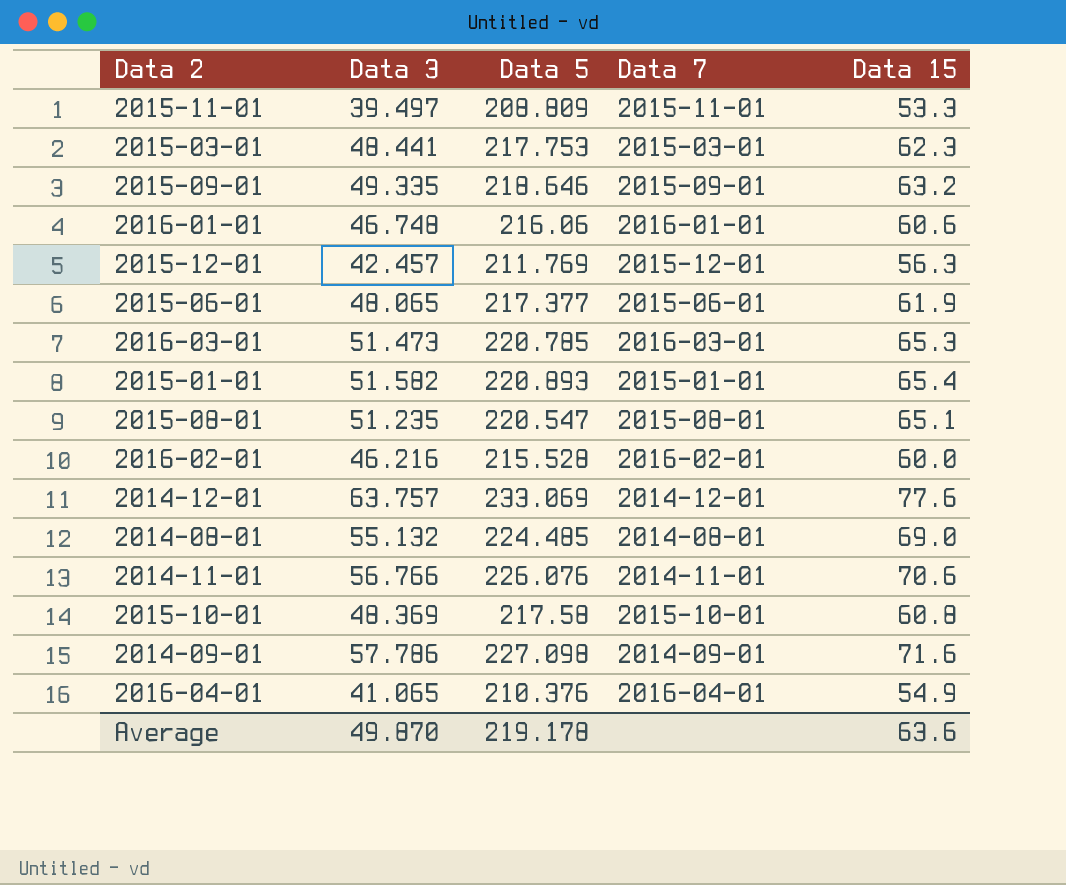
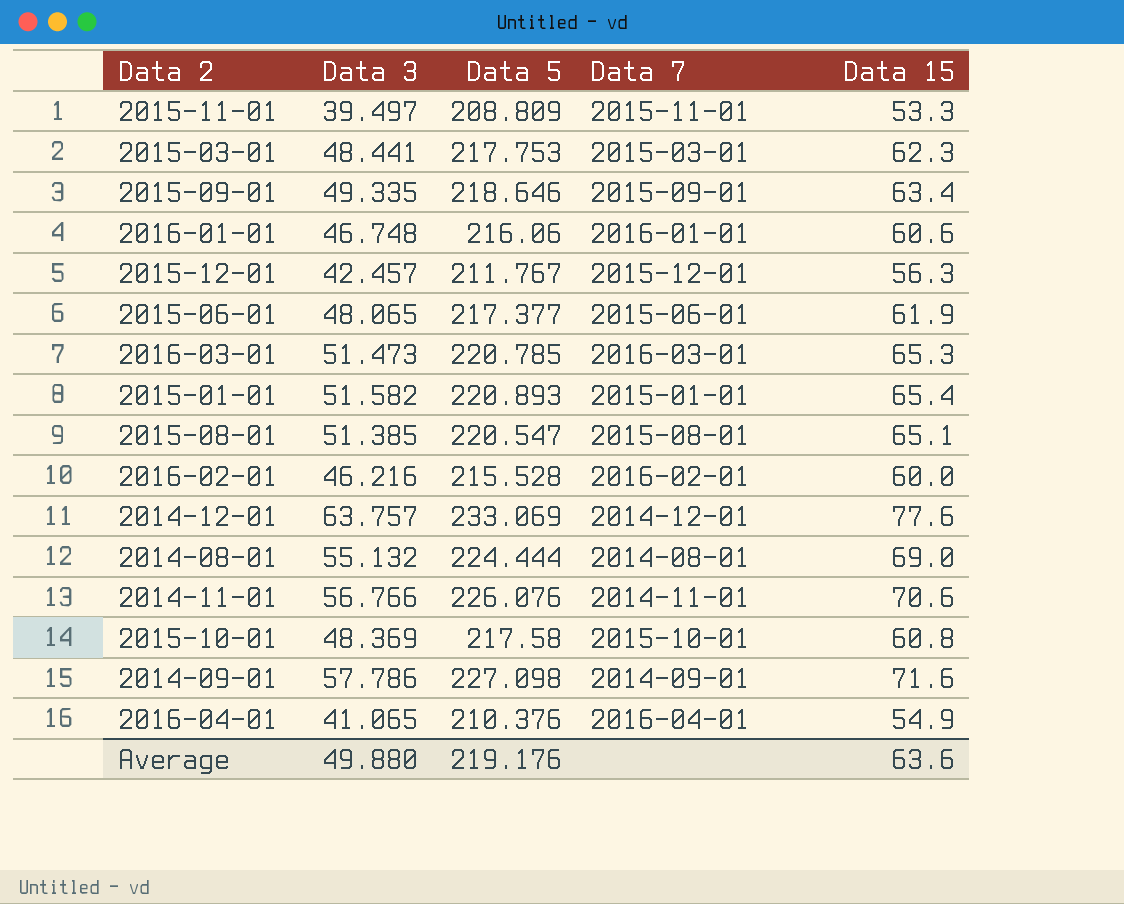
2015-09-01 | Data 15: 63.2 -> 63.4
2015-12-01 | Data 5: 211.769 -> 211.767
2015-08-01 | Data 3: 51.235 -> 51.385
2014-08-01 | Data 5: 224.485 -> 224.444
Average | Data 3: 49.870 -> 49.880
Average | Data 5: 219.178 -> 219.176

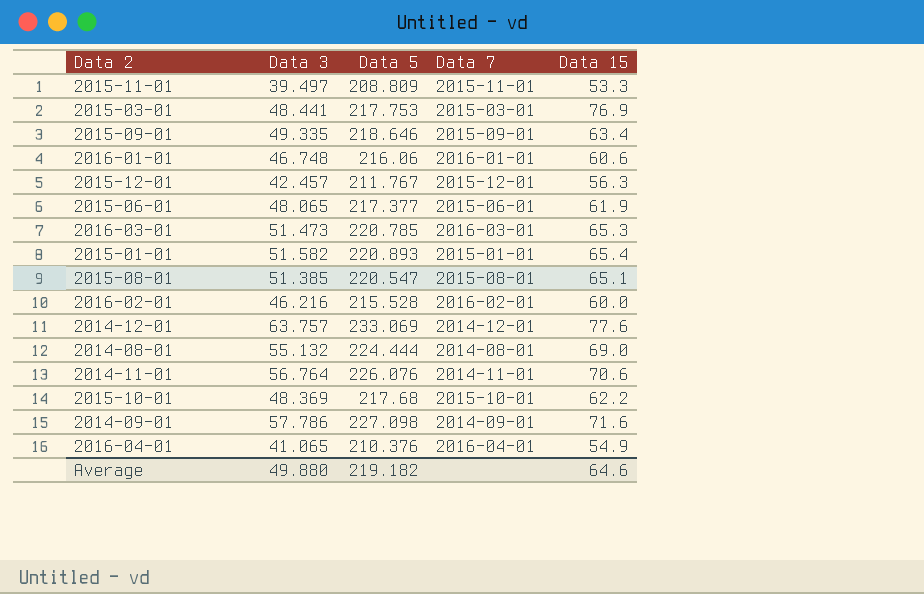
2015-03-01 | Data 15: 62.3 -> 76.9
2014-11-01 | Data 3: 56.766 -> 56.764
2015-10-01 | Data 5: 217.58 -> 217.68
2015-10-01 | Data 15: 60.8 -> 62.2
Average | Data 5: 219.176 -> 219.182
Average | Data 15: 63.6 -> 64.6

